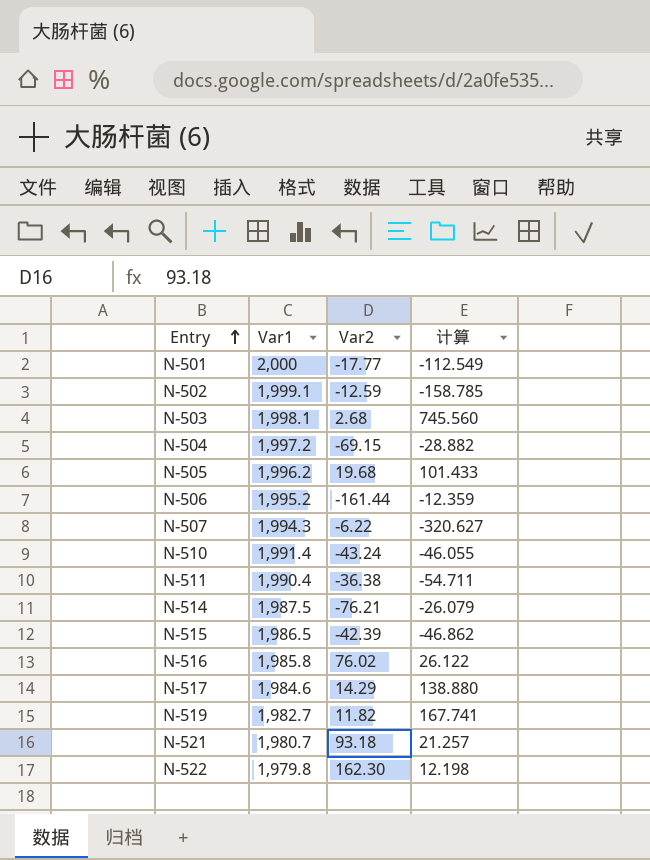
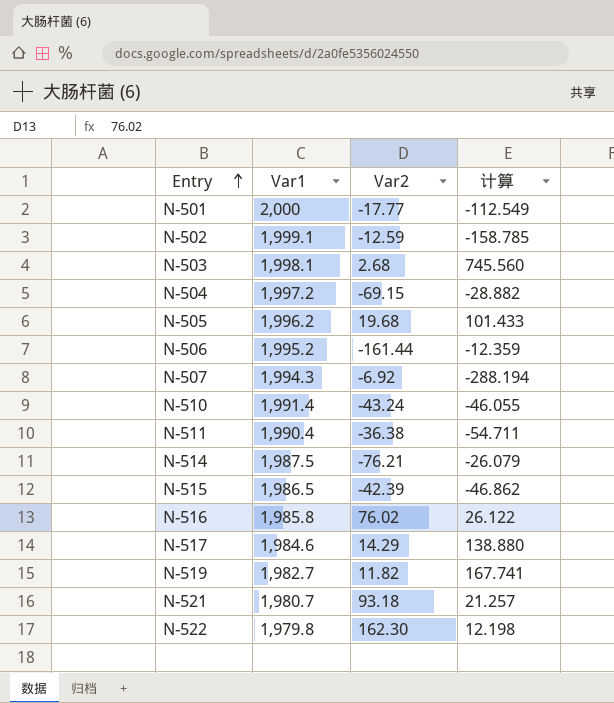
N-507 | Var2: -6.22 -> -6.92
N-507 | 计算: -320.627 -> -288.194

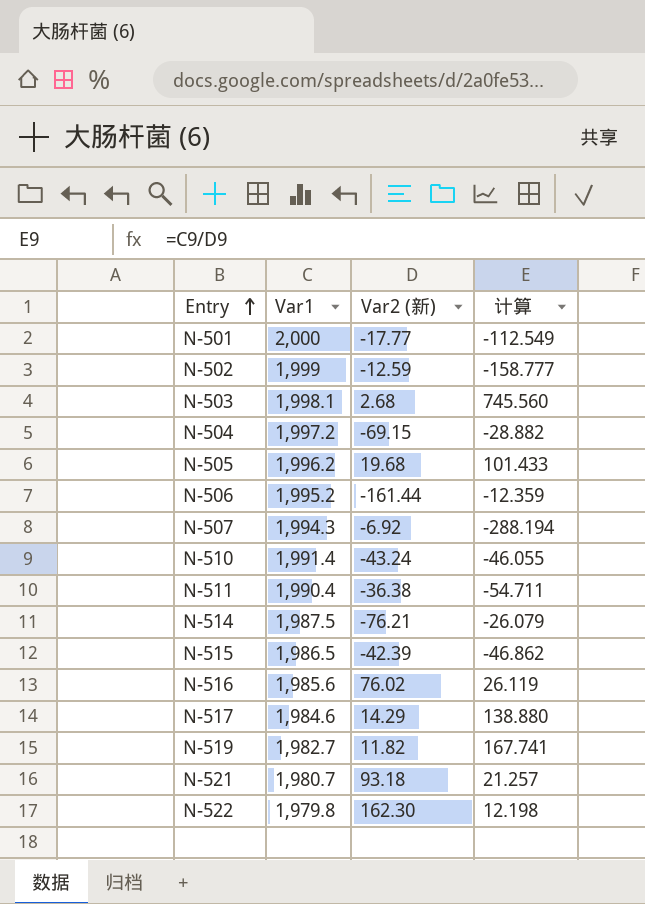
column name: Var2 -> Var2 (新)
N-502 | Var1: 1,999.1 -> 1,999
N-502 | 计算: -158.785 -> -158.777
N-516 | Var1: 1,985.8 -> 1,985.6
N-516 | 计算: 26.122 -> 26.119

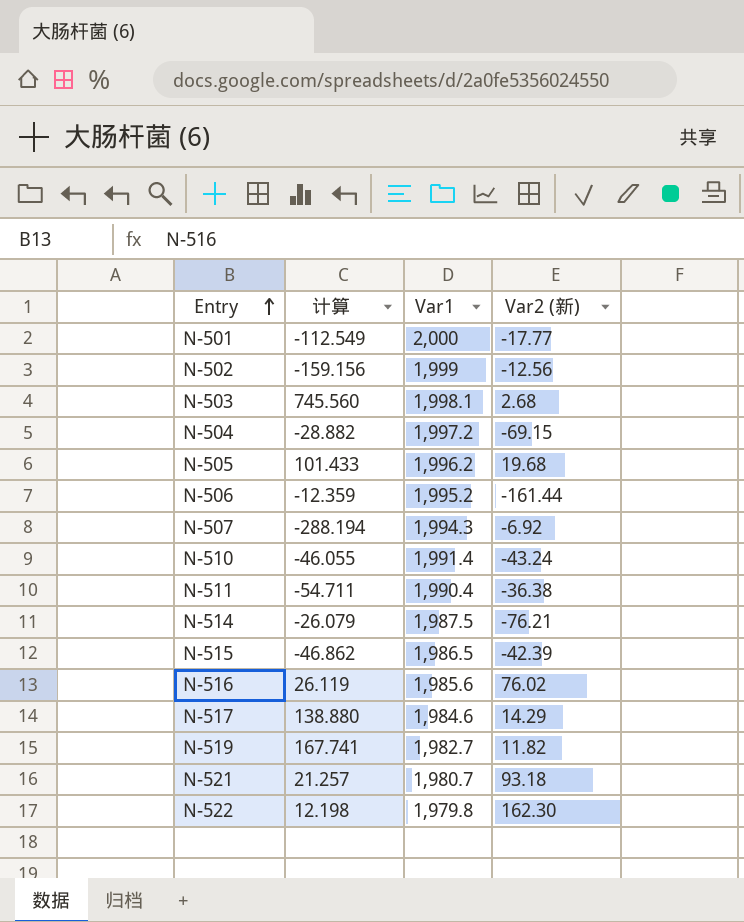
column 计算 | position: 4 -> 2
N-502 | 计算: -158.777 -> -159.156
N-502 | Var2 (新): -12.59 -> -12.56

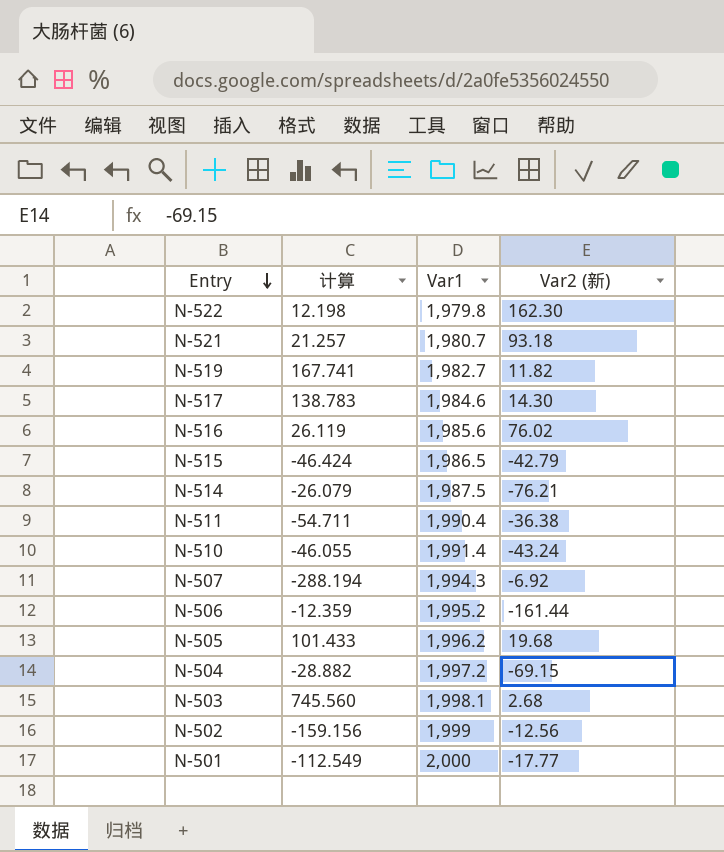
row order: Entry ascending -> Entry descending
N-517 | 计算: 138.880 -> 138.783
N-517 | Var2 (新): 14.29 -> 14.30
N-515 | 计算: -46.862 -> -46.424
N-515 | Var2 (新): -42.39 -> -42.79

